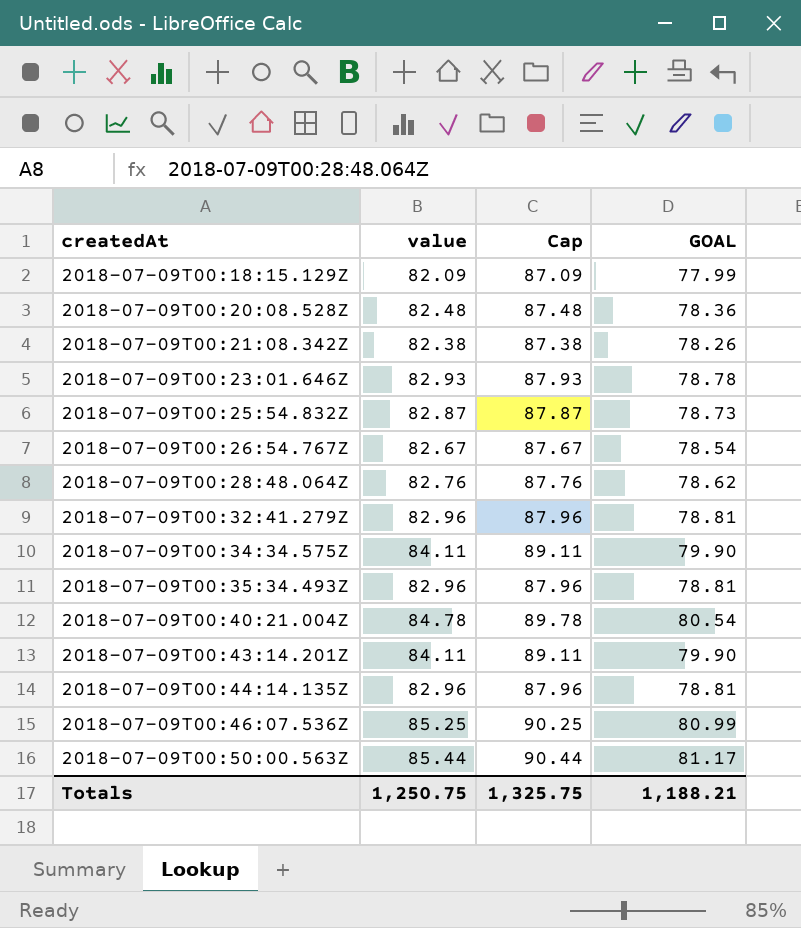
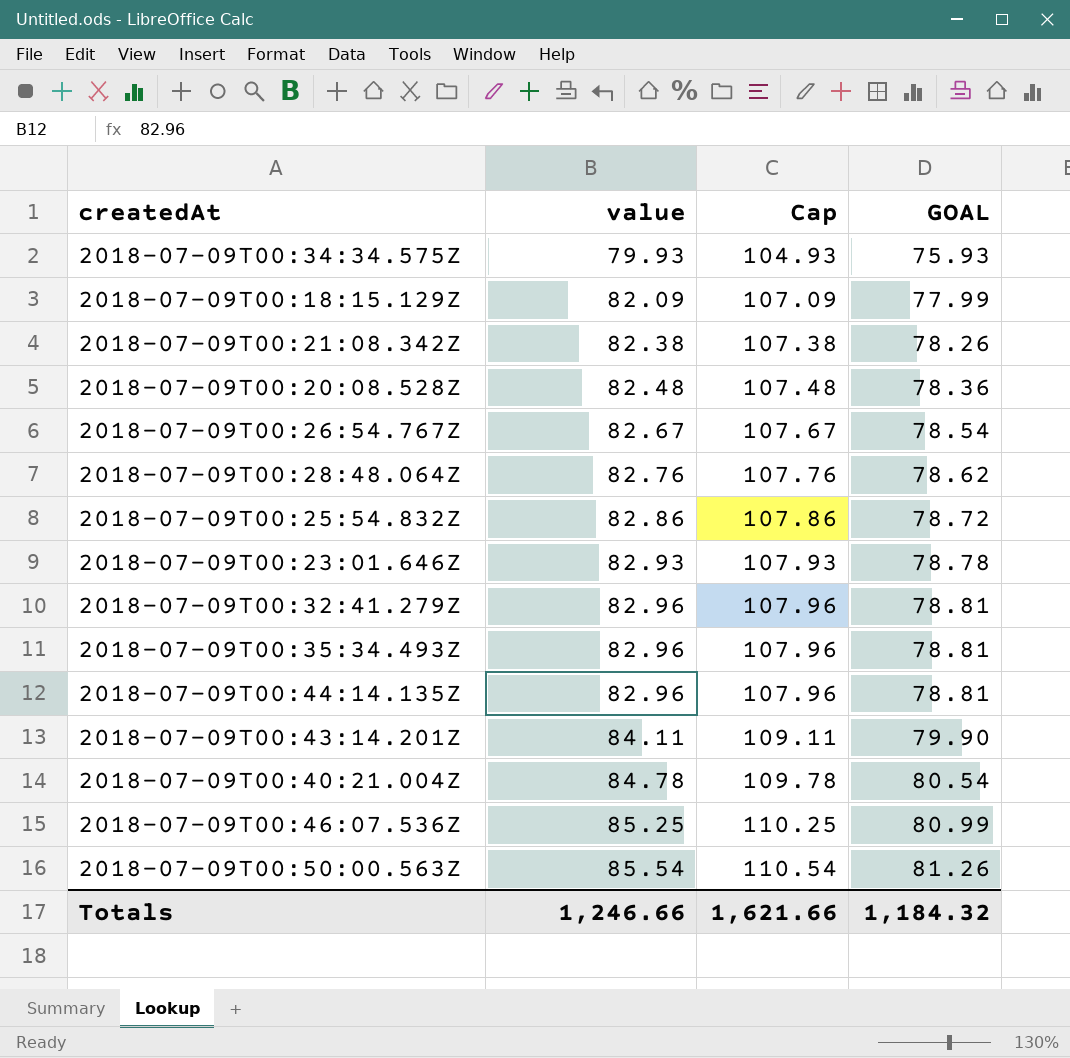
row order: createdAt ascending -> value ascending
column Cap | formula: [value] + 5 -> [value] + 25
2018-07-09T00:34:34.575Z | value: 84.11 -> 79.93
2018-07-09T00:34:34.575Z | GOAL: 79.90 -> 75.93
2018-07-09T00:25:54.832Z | value: 82.87 -> 82.86
2018-07-09T00:25:54.832Z | GOAL: 78.73 -> 78.72
2018-07-09T00:50:00.563Z | value: 85.44 -> 85.54
2018-07-09T00:50:00.563Z | GOAL: 81.17 -> 81.26
Totals | value: 1,250.75 -> 1,246.66
Totals | Cap: 1,325.75 -> 1,621.66
Totals | GOAL: 1,188.21 -> 1,184.32

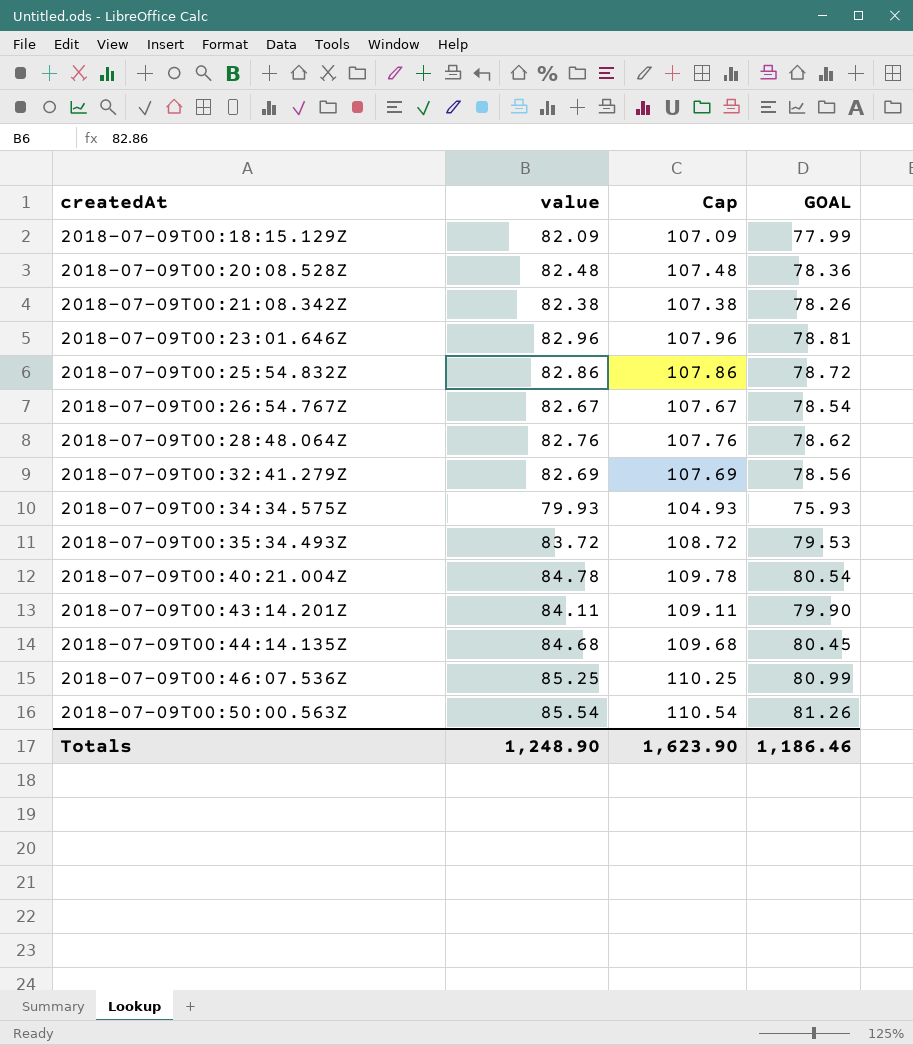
row order: value ascending -> createdAt ascending
2018-07-09T00:23:01.646Z | value: 82.93 -> 82.96
2018-07-09T00:23:01.646Z | Cap: 107.93 -> 107.96
2018-07-09T00:23:01.646Z | GOAL: 78.78 -> 78.81
2018-07-09T00:32:41.279Z | value: 82.96 -> 82.69
2018-07-09T00:32:41.279Z | Cap: 107.96 -> 107.69
2018-07-09T00:32:41.279Z | GOAL: 78.81 -> 78.56
2018-07-09T00:35:34.493Z | value: 82.96 -> 83.72
2018-07-09T00:35:34.493Z | Cap: 107.96 -> 108.72
2018-07-09T00:35:34.493Z | GOAL: 78.81 -> 79.53
2018-07-09T00:44:14.135Z | value: 82.96 -> 84.68
2018-07-09T00:44:14.135Z | Cap: 107.96 -> 109.68
2018-07-09T00:44:14.135Z | GOAL: 78.81 -> 80.45
Totals | value: 1,246.66 -> 1,248.90
Totals | Cap: 1,621.66 -> 1,623.90
Totals | GOAL: 1,184.32 -> 1,186.46

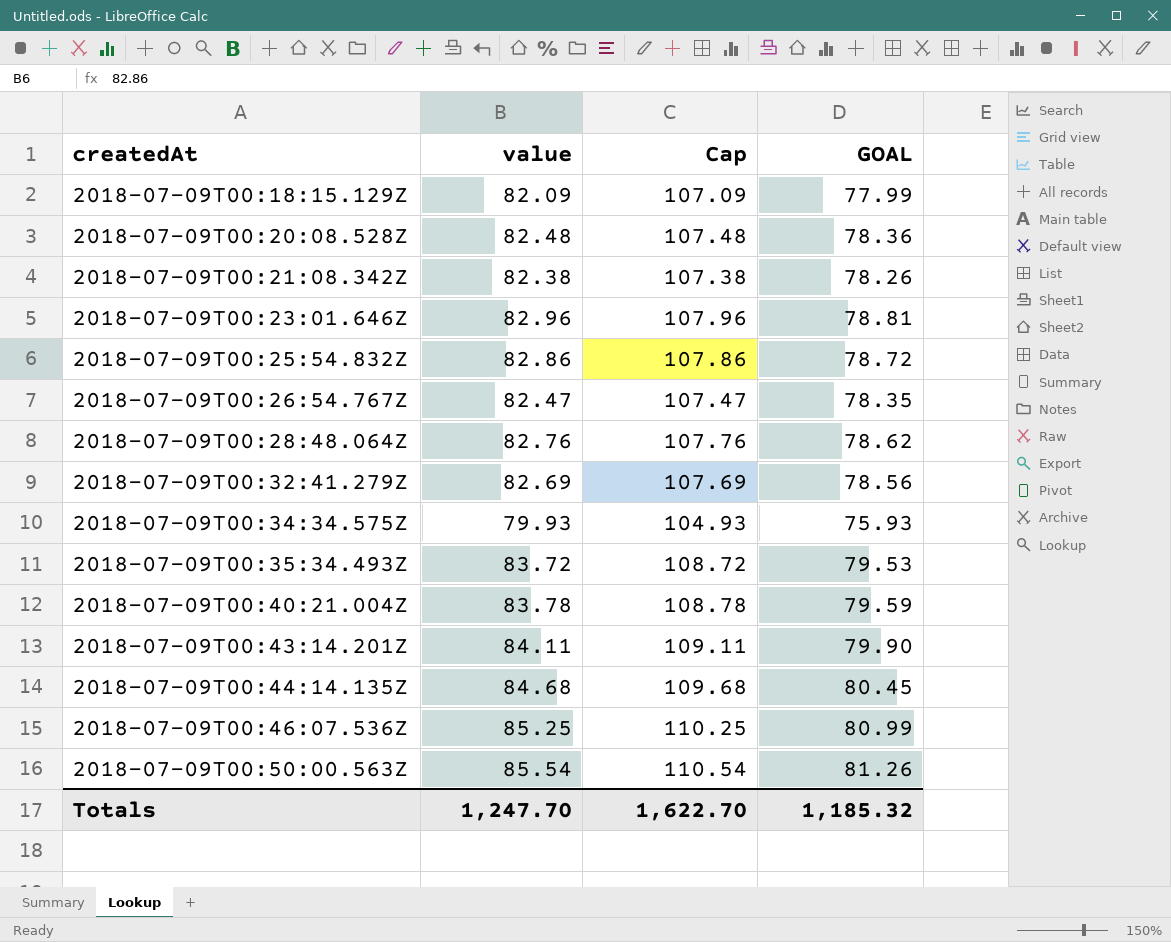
2018-07-09T00:26:54.767Z | value: 82.67 -> 82.47
2018-07-09T00:26:54.767Z | Cap: 107.67 -> 107.47
2018-07-09T00:26:54.767Z | GOAL: 78.54 -> 78.35
2018-07-09T00:40:21.004Z | value: 84.78 -> 83.78
2018-07-09T00:40:21.004Z | Cap: 109.78 -> 108.78
2018-07-09T00:40:21.004Z | GOAL: 80.54 -> 79.59
Totals | value: 1,248.90 -> 1,247.70
Totals | Cap: 1,623.90 -> 1,622.70
Totals | GOAL: 1,186.46 -> 1,185.32

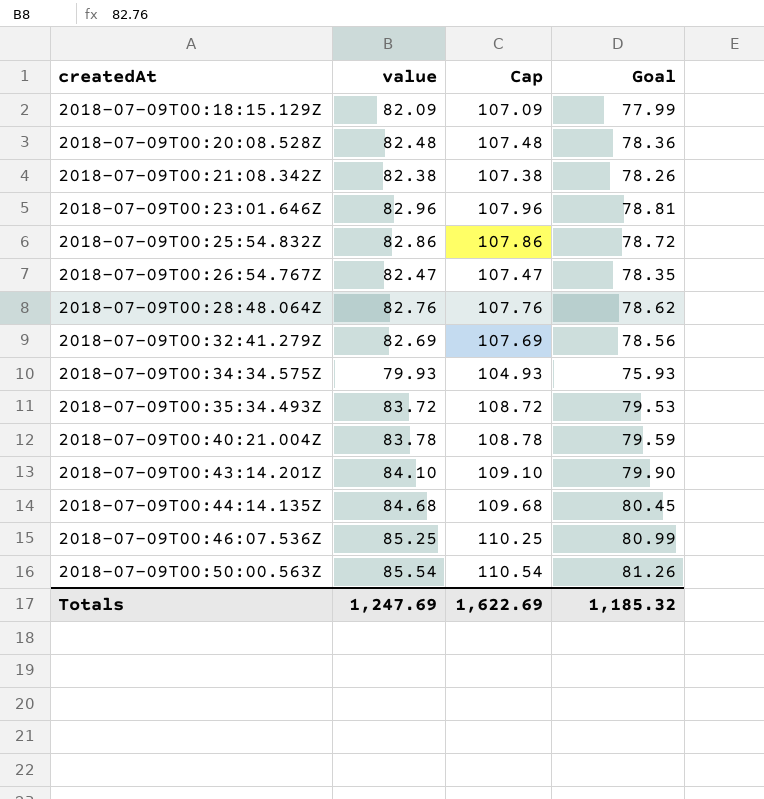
column name: GOAL -> Goal
2018-07-09T00:43:14.201Z | value: 84.11 -> 84.10
2018-07-09T00:43:14.201Z | Cap: 109.11 -> 109.10
Totals | value: 1,247.70 -> 1,247.69
Totals | Cap: 1,622.70 -> 1,622.69

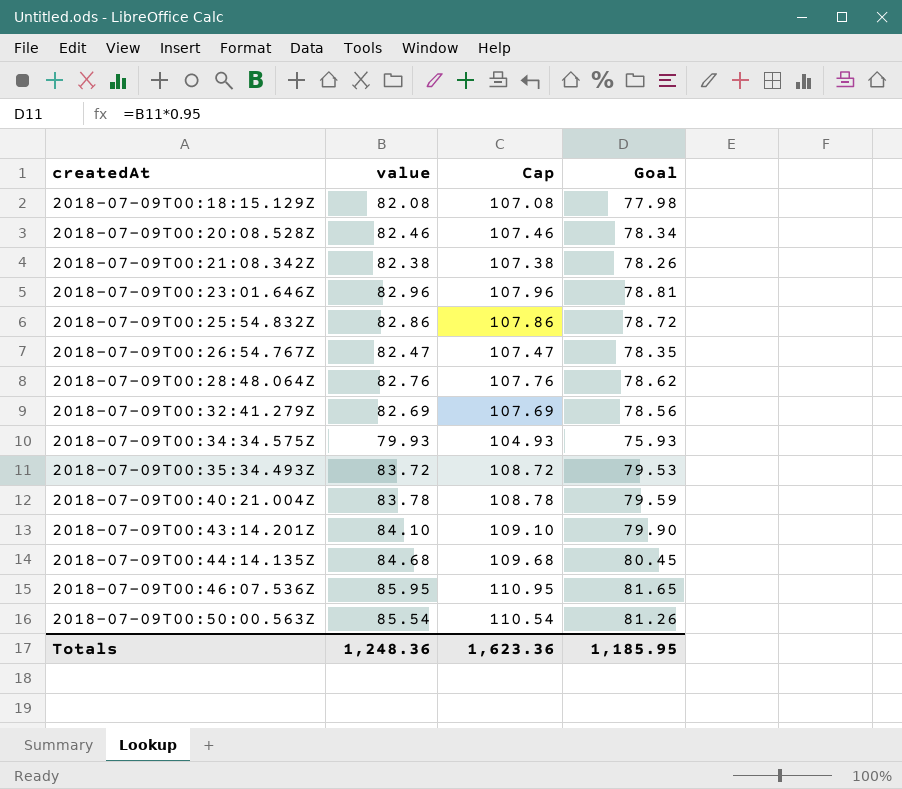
2018-07-09T00:18:15.129Z | value: 82.09 -> 82.08
2018-07-09T00:18:15.129Z | Cap: 107.09 -> 107.08
2018-07-09T00:18:15.129Z | Goal: 77.99 -> 77.98
2018-07-09T00:20:08.528Z | value: 82.48 -> 82.46
2018-07-09T00:20:08.528Z | Cap: 107.48 -> 107.46
2018-07-09T00:20:08.528Z | Goal: 78.36 -> 78.34
2018-07-09T00:46:07.536Z | value: 85.25 -> 85.95
2018-07-09T00:46:07.536Z | Cap: 110.25 -> 110.95
2018-07-09T00:46:07.536Z | Goal: 80.99 -> 81.65
Totals | value: 1,247.69 -> 1,248.36
Totals | Cap: 1,622.69 -> 1,623.36
Totals | Goal: 1,185.32 -> 1,185.95

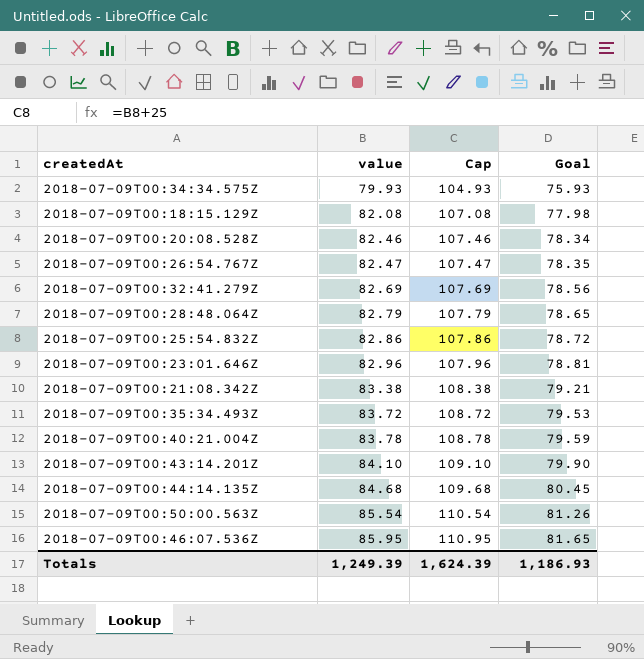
row order: createdAt ascending -> value ascending
2018-07-09T00:28:48.064Z | value: 82.76 -> 82.79
2018-07-09T00:28:48.064Z | Cap: 107.76 -> 107.79
2018-07-09T00:28:48.064Z | Goal: 78.62 -> 78.65
2018-07-09T00:21:08.342Z | value: 82.38 -> 83.38
2018-07-09T00:21:08.342Z | Cap: 107.38 -> 108.38
2018-07-09T00:21:08.342Z | Goal: 78.26 -> 79.21
Totals | value: 1,248.36 -> 1,249.39
Totals | Cap: 1,623.36 -> 1,624.39
Totals | Goal: 1,185.95 -> 1,186.93

